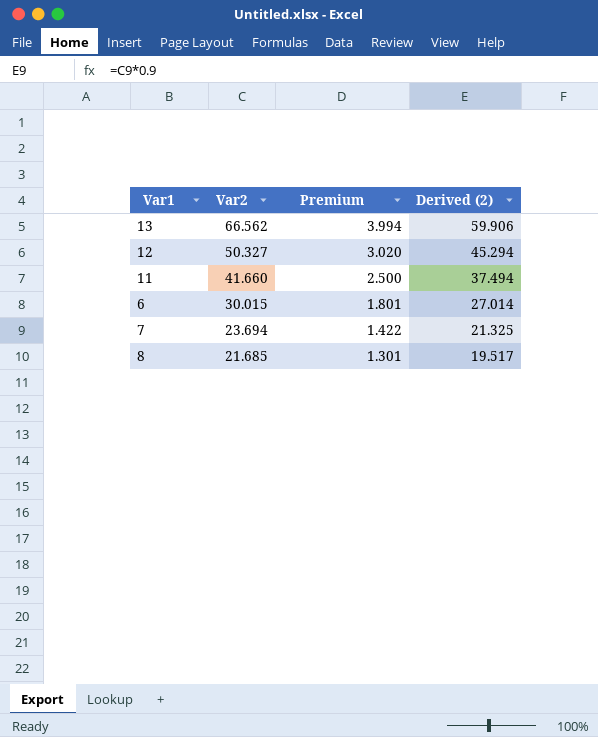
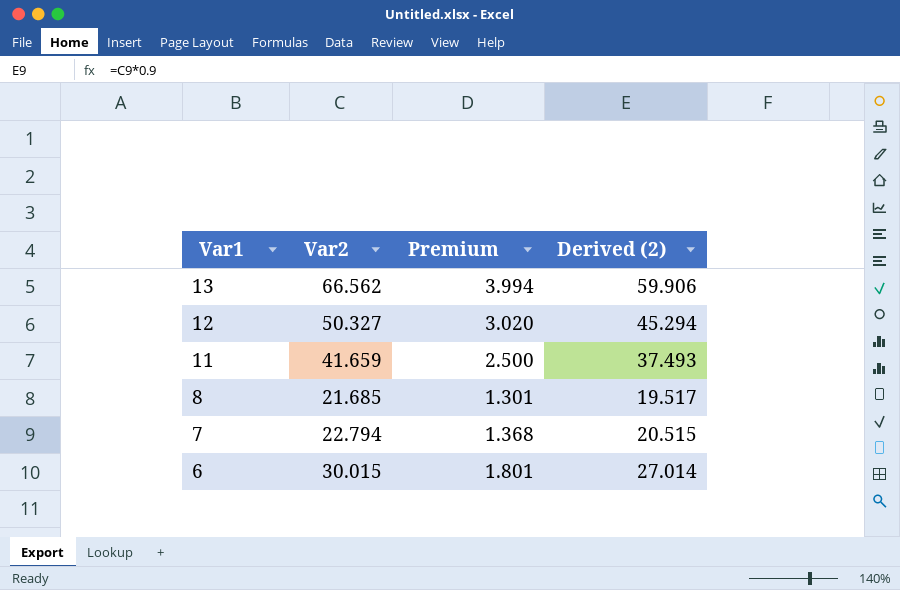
row order: Var2 descending -> Var1 descending
11 | Var2: 41.660 -> 41.659
11 | Derived (2): 37.494 -> 37.493
7 | Var2: 23.694 -> 22.794
7 | Premium: 1.422 -> 1.368
7 | Derived (2): 21.325 -> 20.515

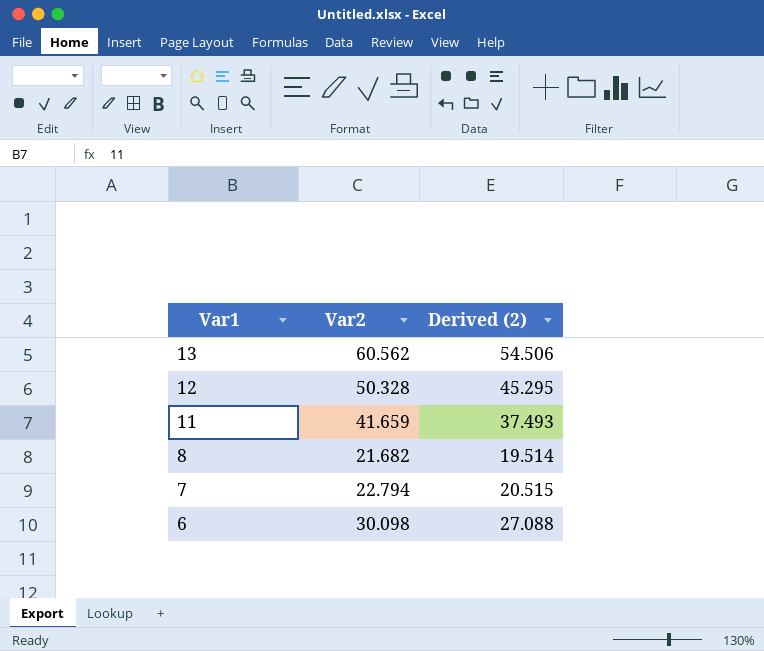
column Premium | formula: [Var2] * 0.06 -> none
13 | Var2: 66.562 -> 60.562
13 | Derived (2): 59.906 -> 54.506
12 | Var2: 50.327 -> 50.328
12 | Derived (2): 45.294 -> 45.295
8 | Var2: 21.685 -> 21.682
8 | Derived (2): 19.517 -> 19.514
6 | Var2: 30.015 -> 30.098
6 | Derived (2): 27.014 -> 27.088

